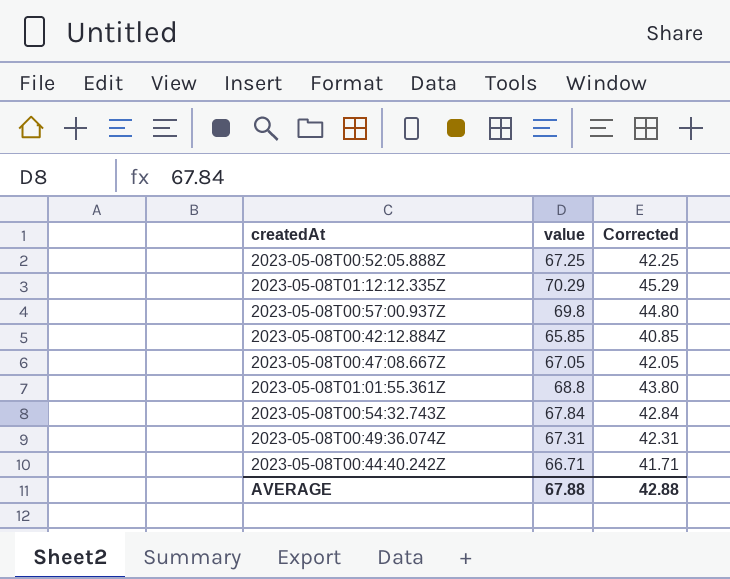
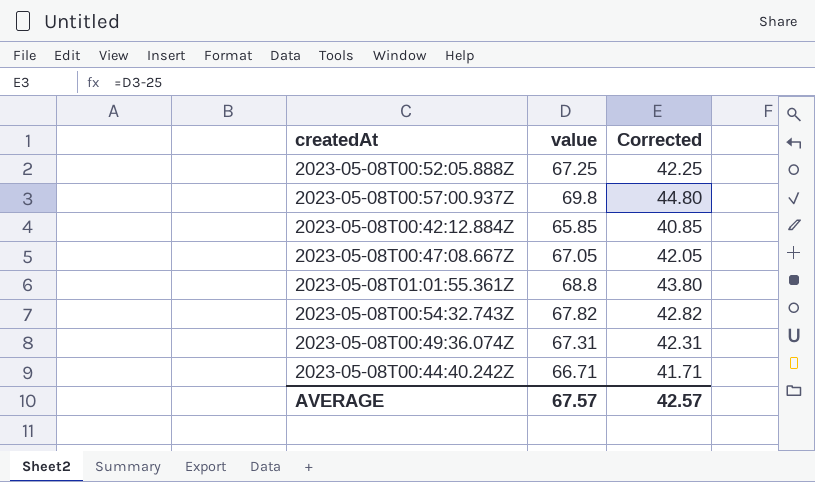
row 2023-05-08T01:12:12.335Z: 70.29 | 45.29 -> none
2023-05-08T00:54:32.743Z | value: 67.84 -> 67.82
2023-05-08T00:54:32.743Z | Corrected: 42.84 -> 42.82
AVERAGE | value: 67.88 -> 67.57
AVERAGE | Corrected: 42.88 -> 42.57

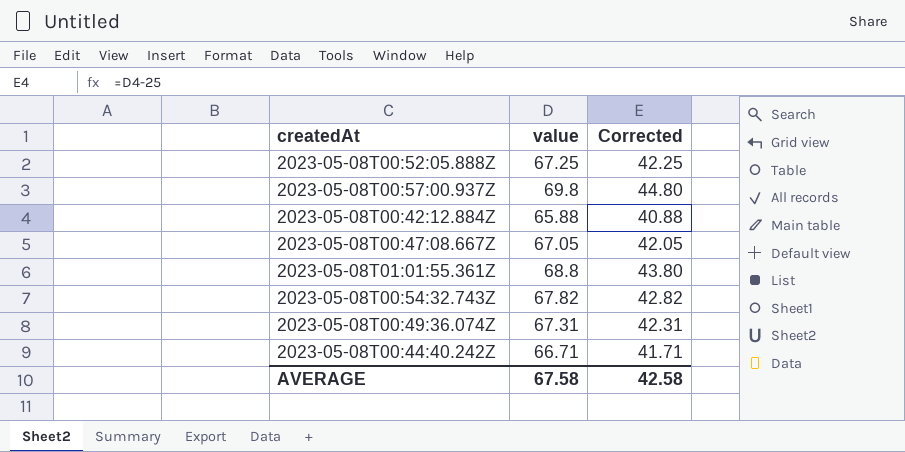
2023-05-08T00:42:12.884Z | value: 65.85 -> 65.88
2023-05-08T00:42:12.884Z | Corrected: 40.85 -> 40.88
AVERAGE | value: 67.57 -> 67.58
AVERAGE | Corrected: 42.57 -> 42.58

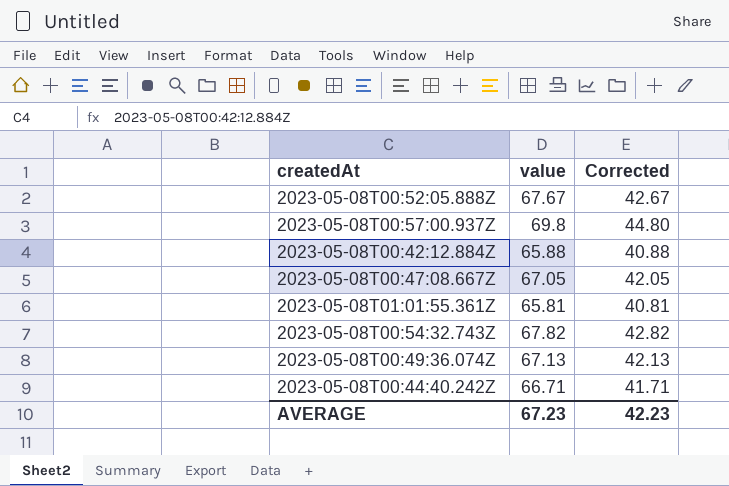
2023-05-08T00:52:05.888Z | value: 67.25 -> 67.67
2023-05-08T00:52:05.888Z | Corrected: 42.25 -> 42.67
2023-05-08T01:01:55.361Z | value: 68.8 -> 65.81
2023-05-08T01:01:55.361Z | Corrected: 43.80 -> 40.81
2023-05-08T00:49:36.074Z | value: 67.31 -> 67.13
2023-05-08T00:49:36.074Z | Corrected: 42.31 -> 42.13
AVERAGE | value: 67.58 -> 67.23
AVERAGE | Corrected: 42.58 -> 42.23

